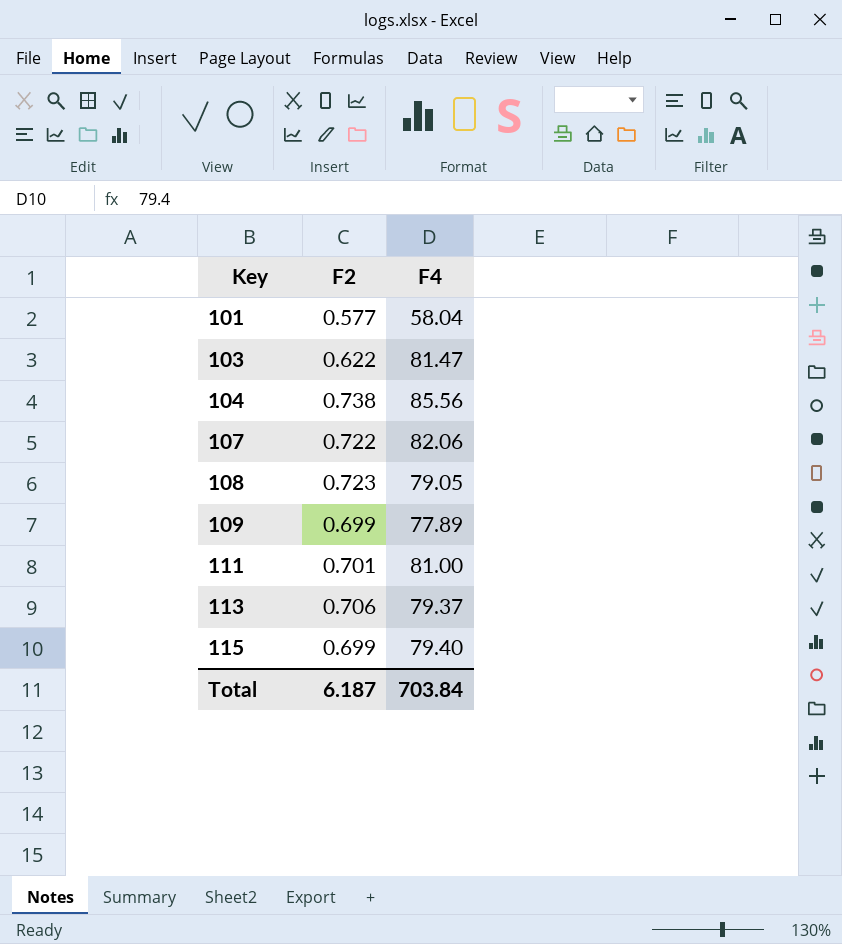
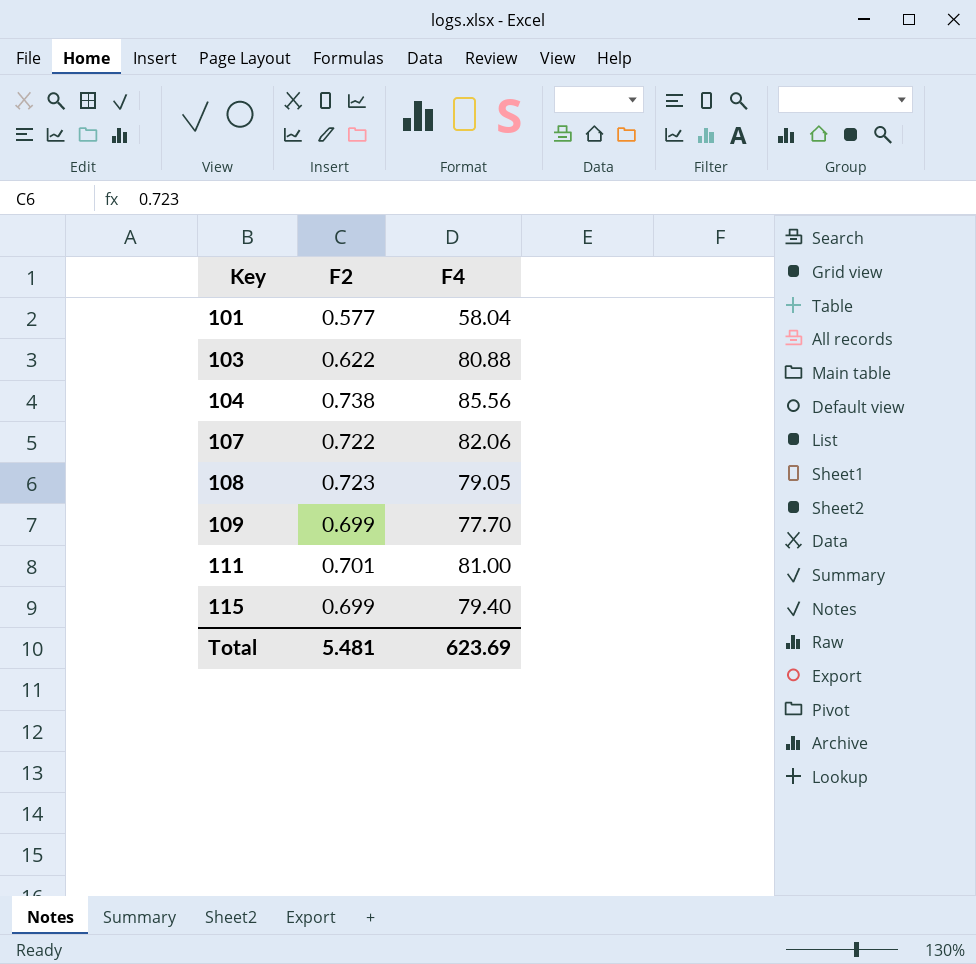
row 113: 0.706 | 79.37 -> none
103 | F4: 81.47 -> 80.88
109 | F4: 77.89 -> 77.70
Total | F2: 6.187 -> 5.481
Total | F4: 703.84 -> 623.69

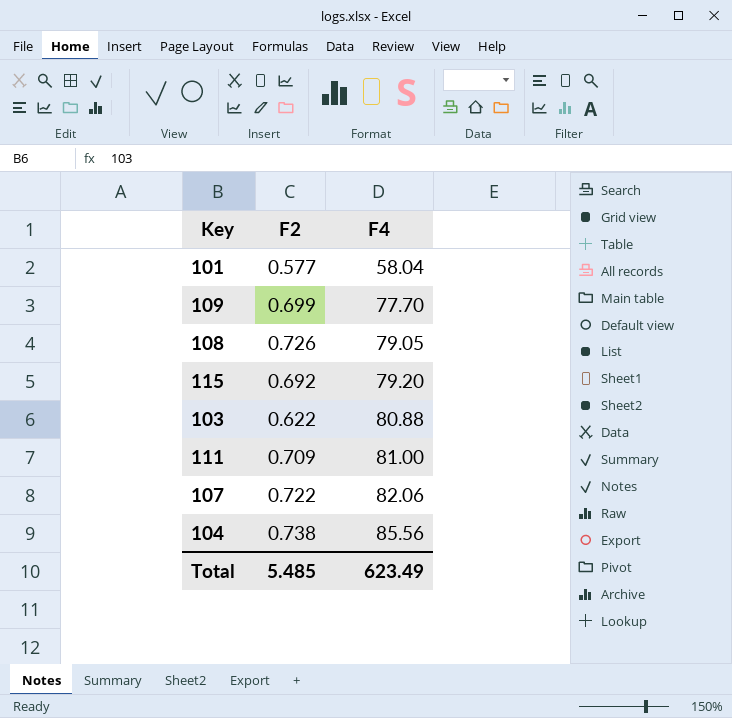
row order: Key ascending -> F4 ascending
108 | F2: 0.723 -> 0.726
115 | F2: 0.699 -> 0.692
115 | F4: 79.40 -> 79.20
111 | F2: 0.701 -> 0.709
Total | F2: 5.481 -> 5.485
Total | F4: 623.69 -> 623.49

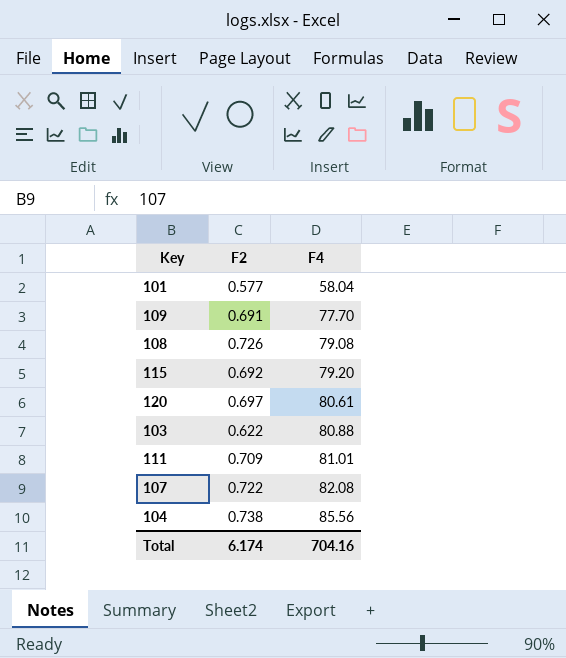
109 | F2: 0.699 -> 0.691
108 | F4: 79.05 -> 79.08
row 120: none -> 0.697 | 80.61
111 | F4: 81.00 -> 81.01
107 | F4: 82.06 -> 82.08
Total | F2: 5.485 -> 6.174
Total | F4: 623.49 -> 704.16

